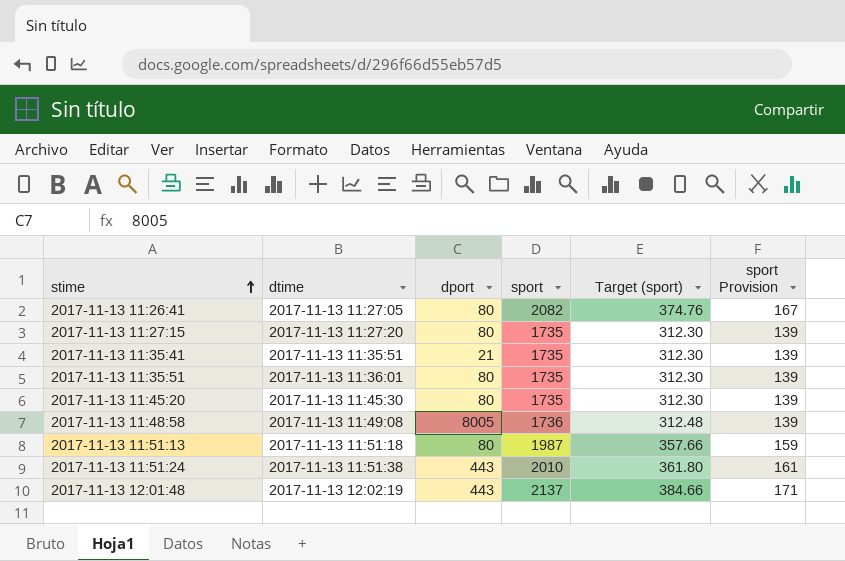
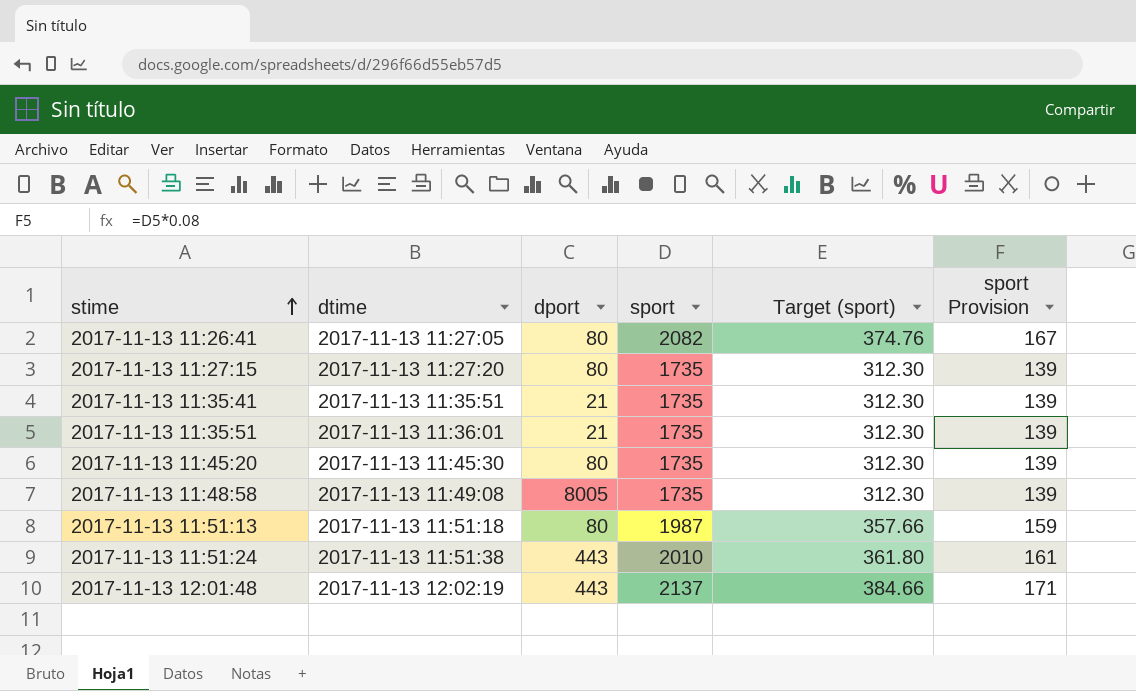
2017-11-13 11:35:51 | dport: 80 -> 21
2017-11-13 11:48:58 | sport: 1736 -> 1735
2017-11-13 11:48:58 | Target (sport): 312.48 -> 312.30

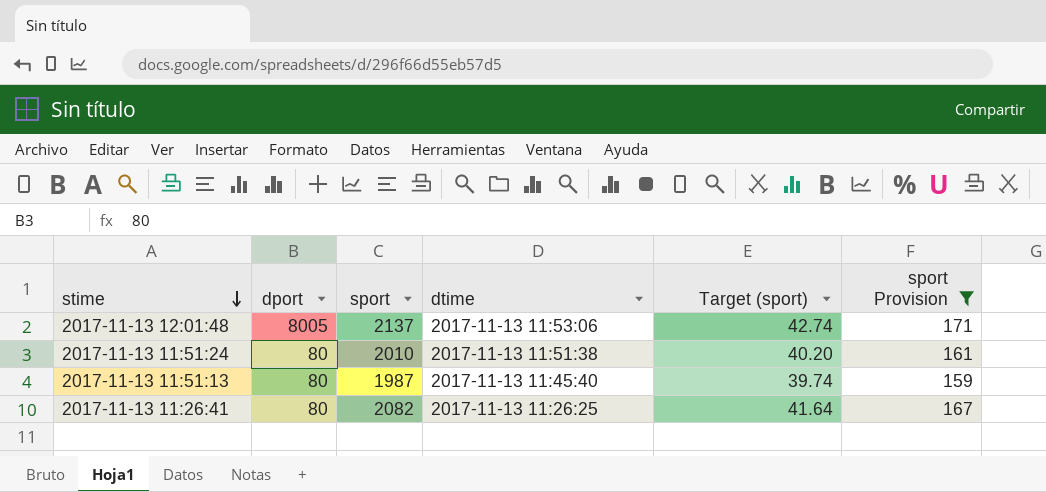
filter: none -> sport Provision != 139
row order: stime ascending -> stime descending
column dtime | position: 2 -> 4
column Target (sport) | formula: [sport] * 0.18 -> [sport] * 0.02
2017-11-13 12:01:48 | dport: 443 -> 8005
2017-11-13 12:01:48 | dtime: 2017-11-13 12:02:19 -> 2017-11-13 11:53:06
2017-11-13 11:51:24 | dport: 443 -> 80
2017-11-13 11:51:13 | dtime: 2017-11-13 11:51:18 -> 2017-11-13 11:45:40
2017-11-13 11:26:41 | dtime: 2017-11-13 11:27:05 -> 2017-11-13 11:26:25

